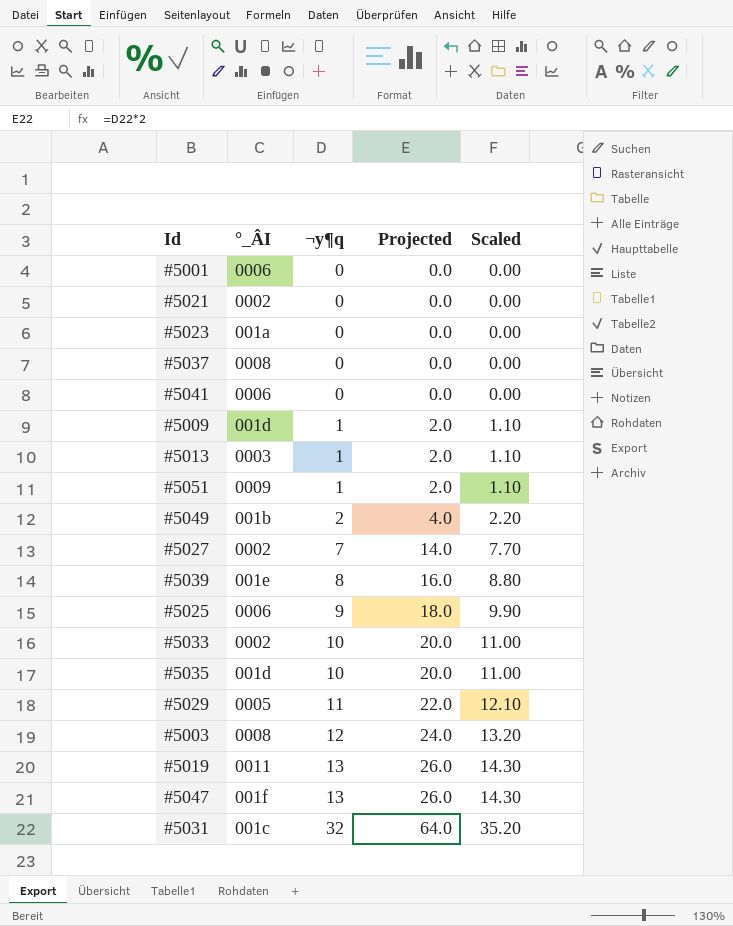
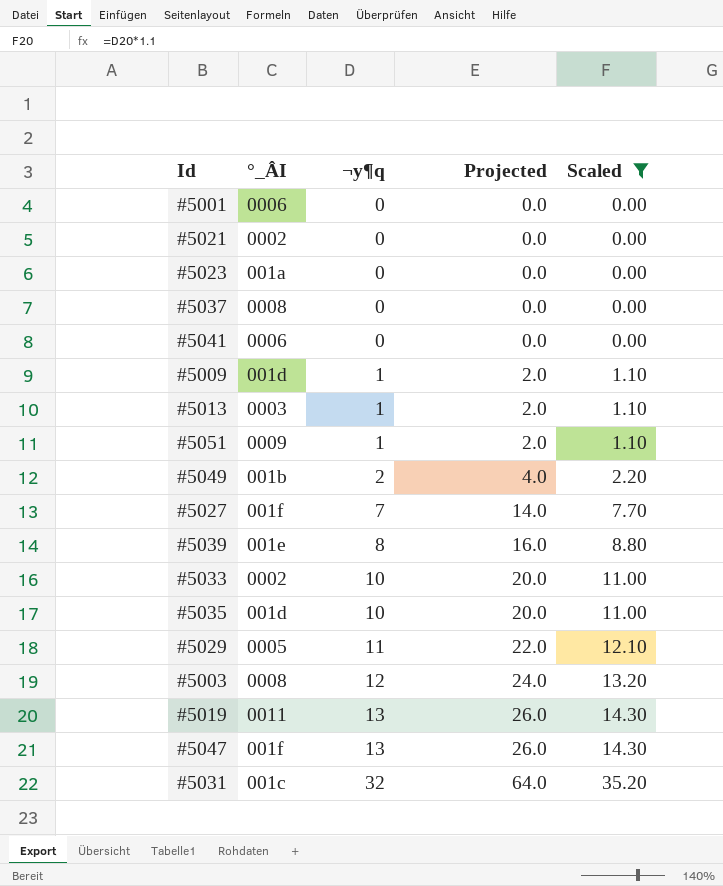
filter: none -> Scaled != 9.90
#5027 | °_ÂI: 0002 -> 001f

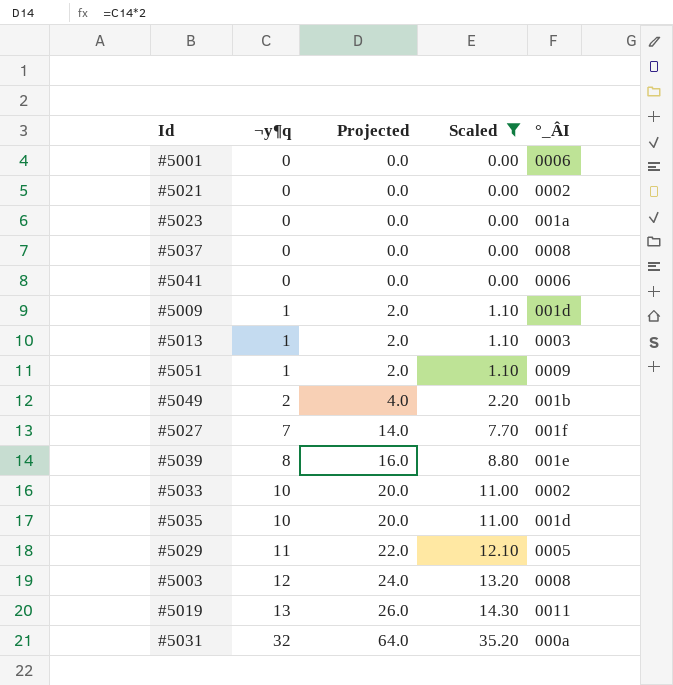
column °_ÂI | position: 2 -> 5
row #5047: 001f | 13 | 26.0 | 14.30 -> none
#5031 | °_ÂI: 001c -> 000a

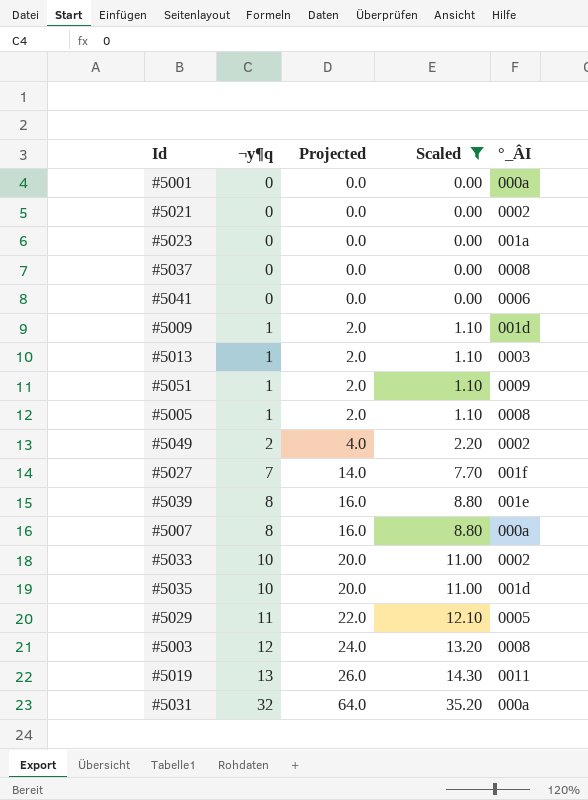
#5001 | °_ÂI: 0006 -> 000a
row #5005: none -> 1 | 2.0 | 1.10 | 0008
#5049 | °_ÂI: 001b -> 0002
row #5007: none -> 8 | 16.0 | 8.80 | 000a

